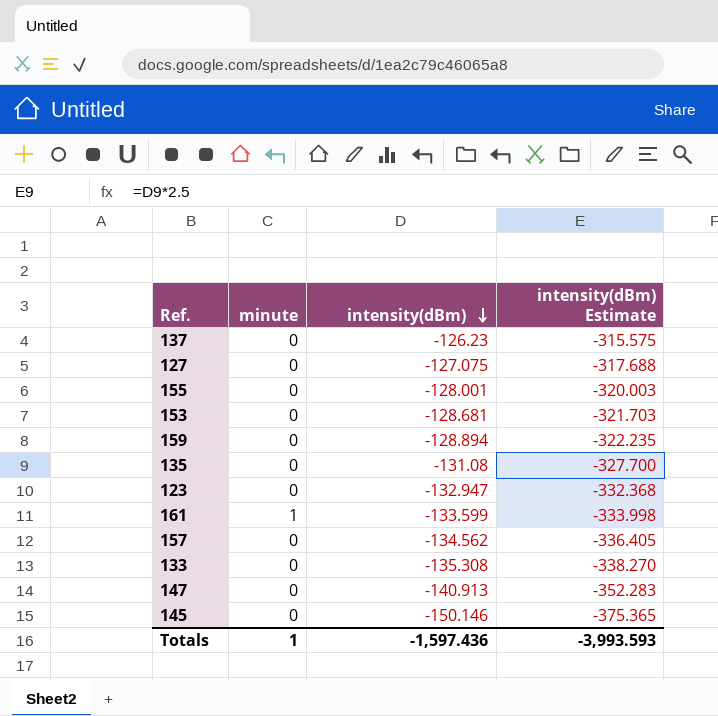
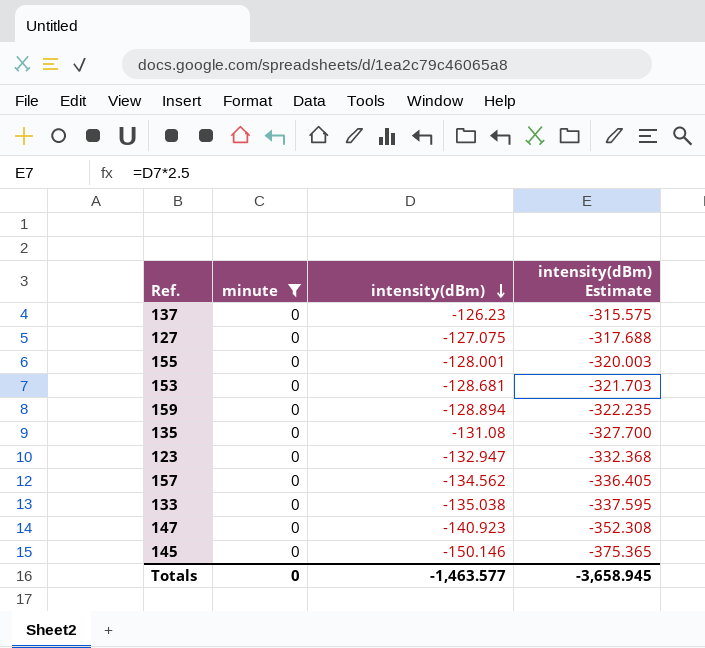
filter: none -> minute = 0
133 | intensity(dBm): -135.308 -> -135.038
133 | intensity(dBm) Estimate: -338.270 -> -337.595
147 | intensity(dBm): -140.913 -> -140.923
147 | intensity(dBm) Estimate: -352.283 -> -352.308
Totals | minute: 1 -> 0
Totals | intensity(dBm): -1,597.436 -> -1,463.577
Totals | intensity(dBm) Estimate: -3,993.593 -> -3,658.945

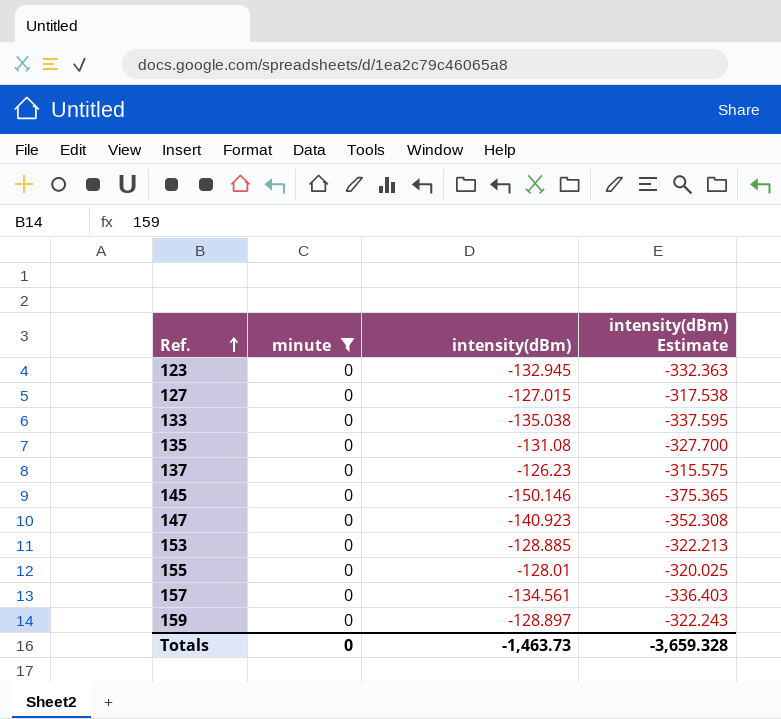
row order: intensity(dBm) descending -> Ref. ascending
123 | intensity(dBm): -132.947 -> -132.945
123 | intensity(dBm) Estimate: -332.368 -> -332.363
127 | intensity(dBm): -127.075 -> -127.015
127 | intensity(dBm) Estimate: -317.688 -> -317.538
153 | intensity(dBm): -128.681 -> -128.885
153 | intensity(dBm) Estimate: -321.703 -> -322.213
155 | intensity(dBm): -128.001 -> -128.01
155 | intensity(dBm) Estimate: -320.003 -> -320.025
157 | intensity(dBm): -134.562 -> -134.561
157 | intensity(dBm) Estimate: -336.405 -> -336.403
159 | intensity(dBm): -128.894 -> -128.897
159 | intensity(dBm) Estimate: -322.235 -> -322.243
Totals | intensity(dBm): -1,463.577 -> -1,463.73
Totals | intensity(dBm) Estimate: -3,658.945 -> -3,659.328

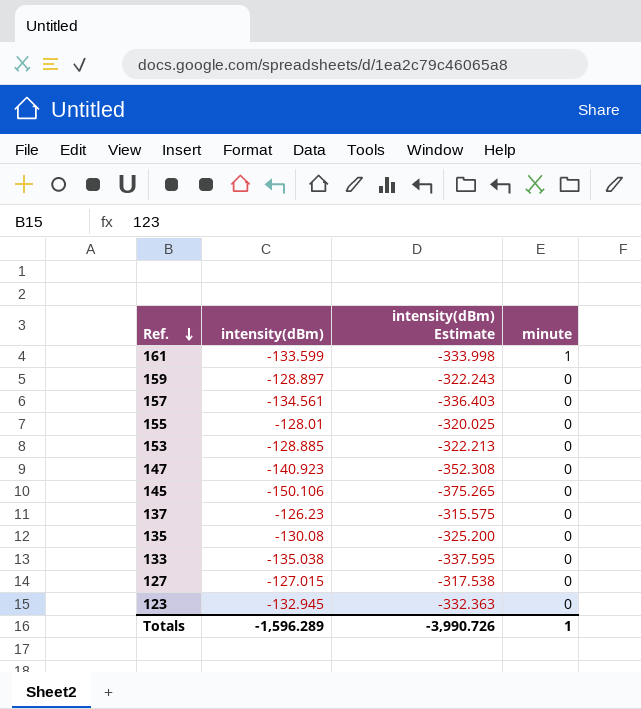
filter: minute = 0 -> none
row order: Ref. ascending -> Ref. descending
column minute | position: 2 -> 4
145 | intensity(dBm): -150.146 -> -150.106
145 | intensity(dBm) Estimate: -375.365 -> -375.265
135 | intensity(dBm): -131.08 -> -130.08
135 | intensity(dBm) Estimate: -327.700 -> -325.200
Totals | intensity(dBm): -1,463.73 -> -1,596.289
Totals | intensity(dBm) Estimate: -3,659.328 -> -3,990.726
Totals | minute: 0 -> 1

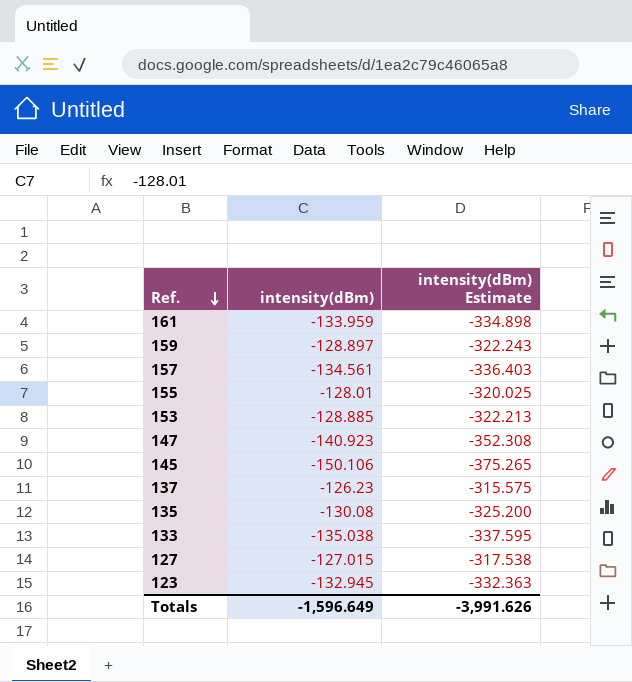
column minute | position: 4 -> none
161 | intensity(dBm): -133.599 -> -133.959
161 | intensity(dBm) Estimate: -333.998 -> -334.898
Totals | intensity(dBm): -1,596.289 -> -1,596.649
Totals | intensity(dBm) Estimate: -3,990.726 -> -3,991.626

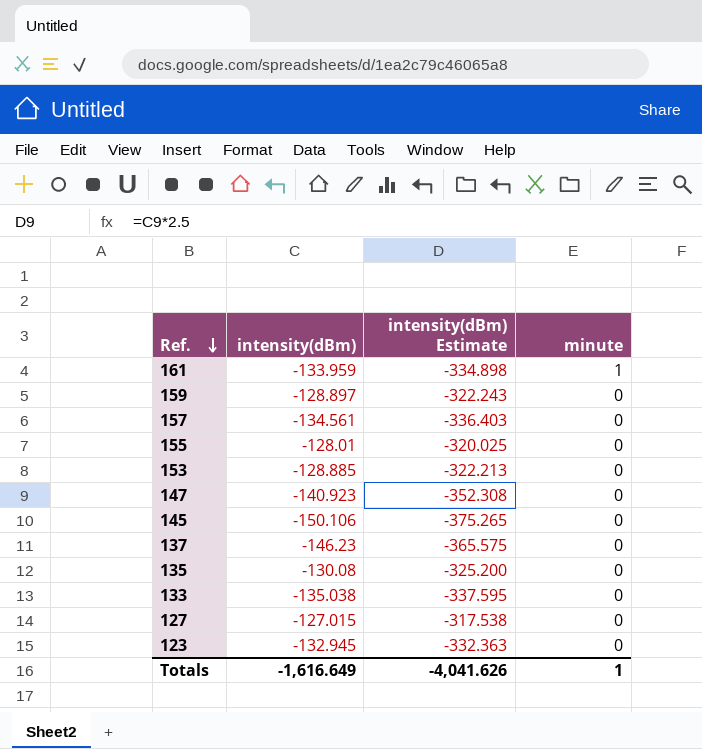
column minute | position: none -> 4
137 | intensity(dBm): -126.23 -> -146.23
137 | intensity(dBm) Estimate: -315.575 -> -365.575
Totals | intensity(dBm): -1,596.649 -> -1,616.649
Totals | intensity(dBm) Estimate: -3,991.626 -> -4,041.626

